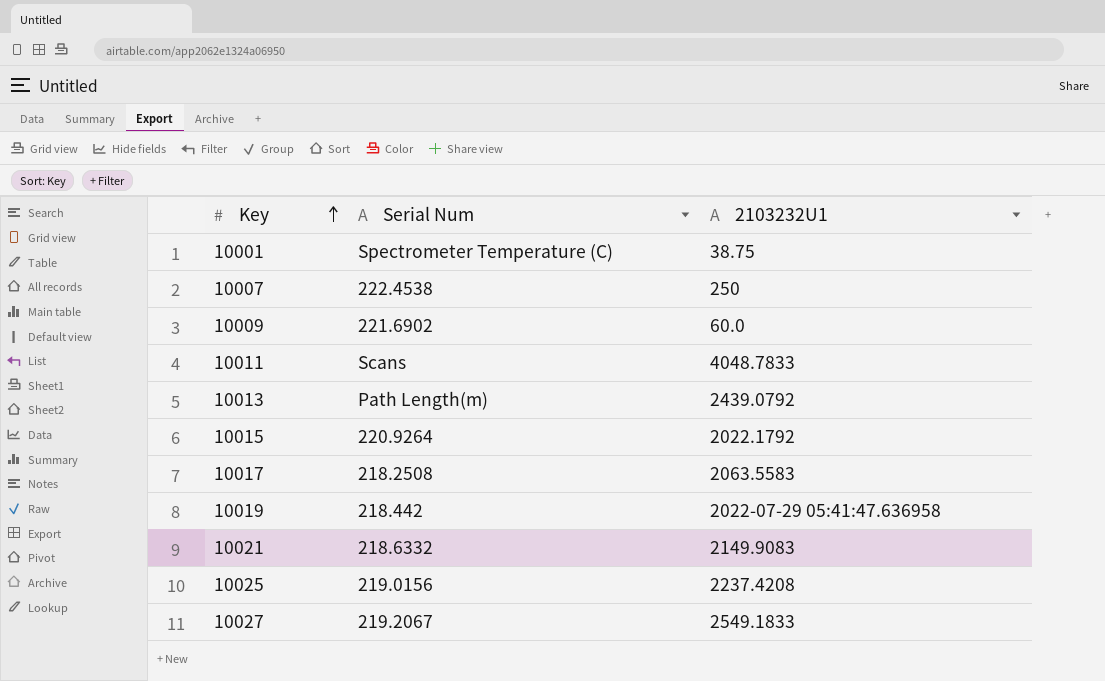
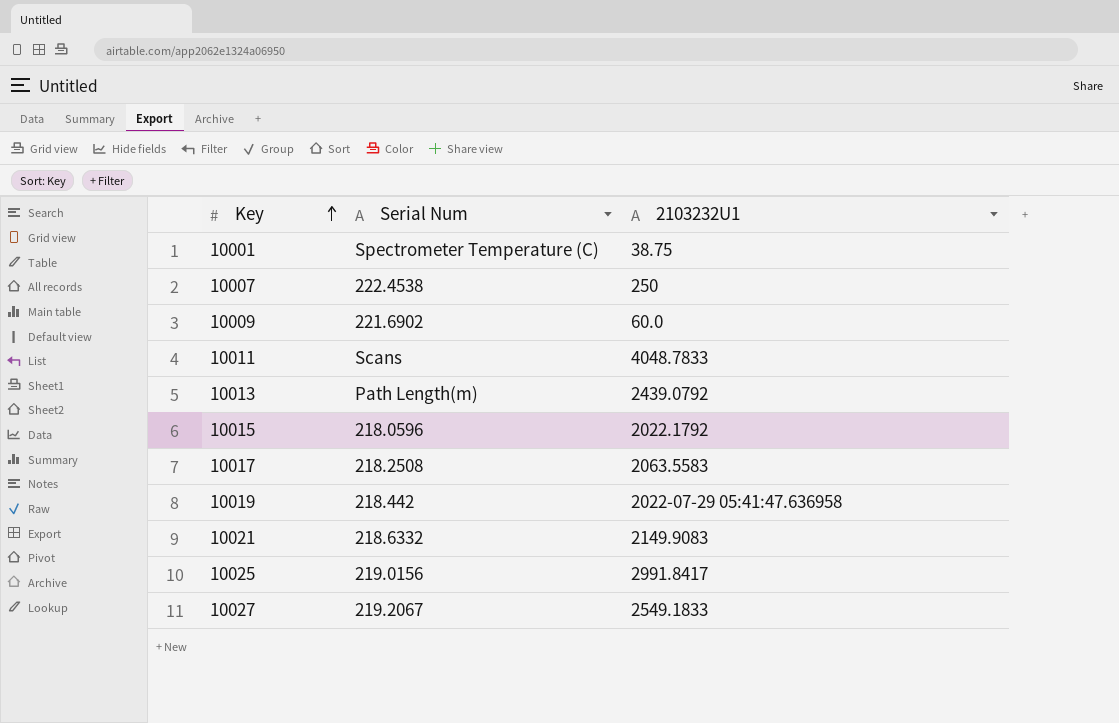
10015 | Serial Num: 220.9264 -> 218.0596
10025 | 2103232U1: 2237.4208 -> 2991.8417

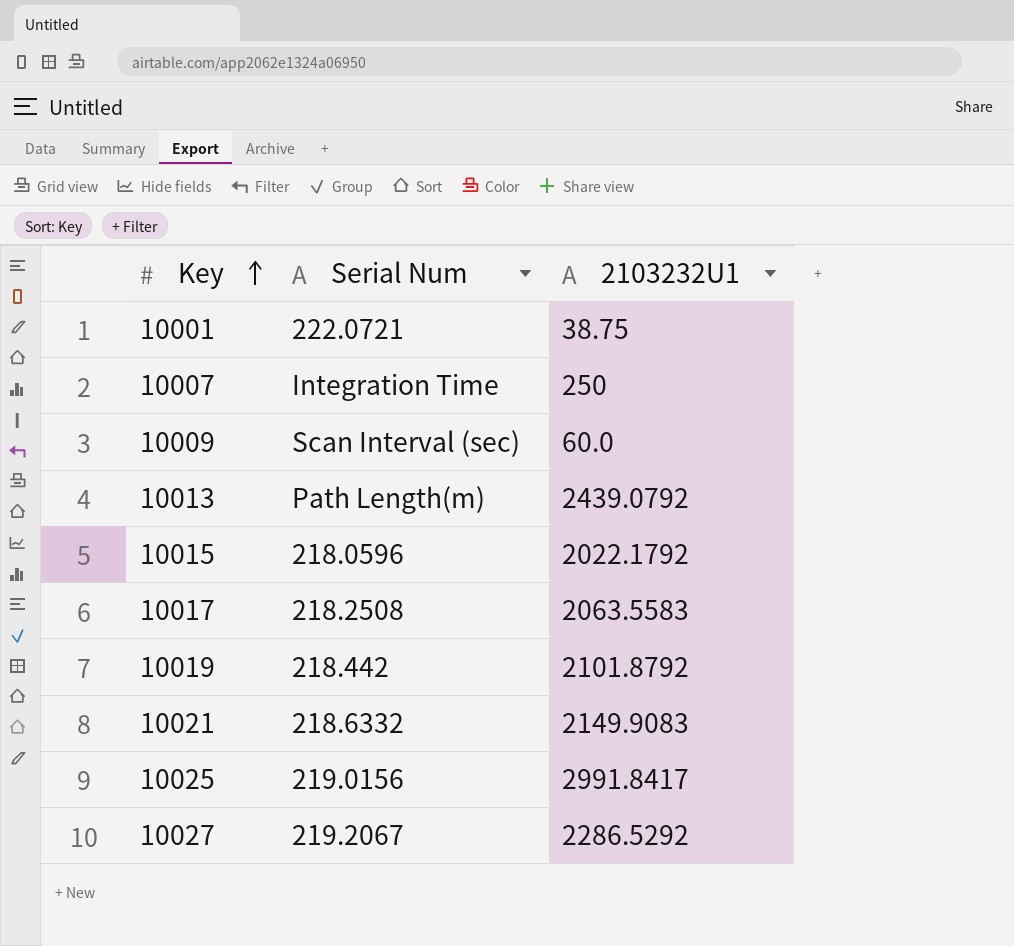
row 10011: Scans | 4048.7833 -> none
10001 | Serial Num: Spectrometer Temperature (C) -> 222.0721
10007 | Serial Num: 222.4538 -> Integration Time
10009 | Serial Num: 221.6902 -> Scan Interval (sec)
10019 | 2103232U1: 2022-07-29 05:41:47.636958 -> 2101.8792
10027 | 2103232U1: 2549.1833 -> 2286.5292

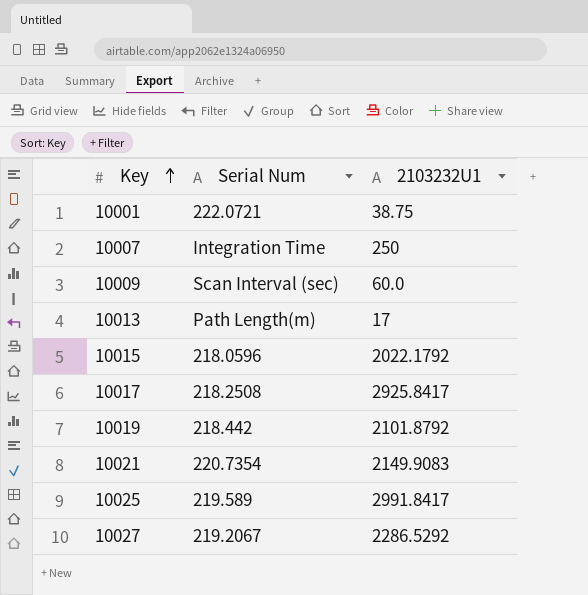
10013 | 2103232U1: 2439.0792 -> 17
10017 | 2103232U1: 2063.5583 -> 2925.8417
10021 | Serial Num: 218.6332 -> 220.7354
10025 | Serial Num: 219.0156 -> 219.589

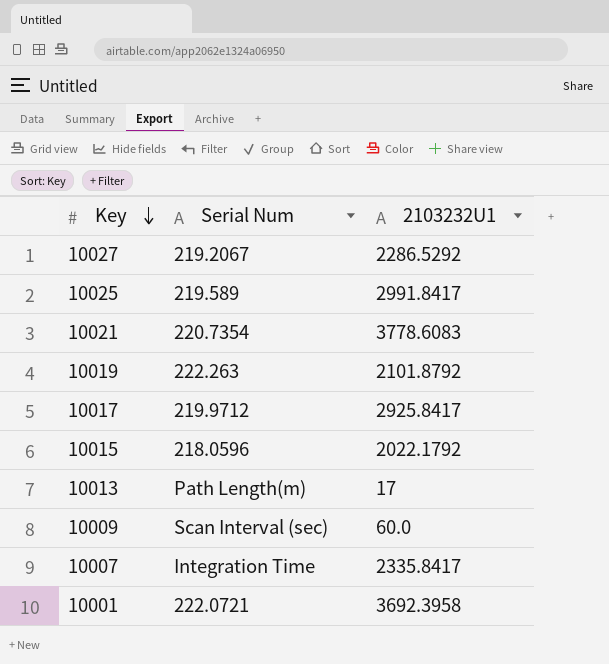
row order: Key ascending -> Key descending
10021 | 2103232U1: 2149.9083 -> 3778.6083
10019 | Serial Num: 218.442 -> 222.263
10017 | Serial Num: 218.2508 -> 219.9712
10007 | 2103232U1: 250 -> 2335.8417
10001 | 2103232U1: 38.75 -> 3692.3958

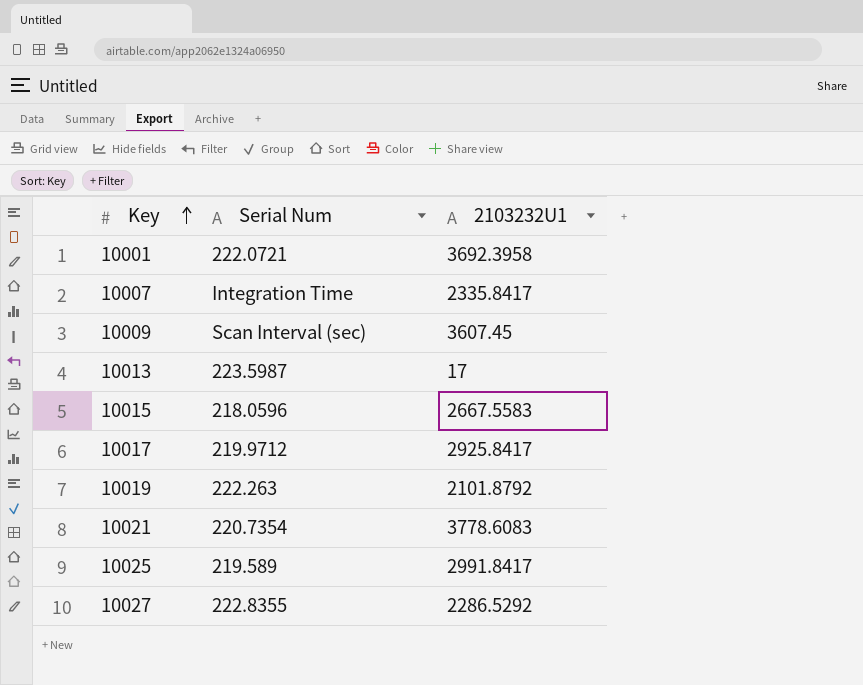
row order: Key descending -> Key ascending
10009 | 2103232U1: 60.0 -> 3607.45
10013 | Serial Num: Path Length(m) -> 223.5987
10015 | 2103232U1: 2022.1792 -> 2667.5583
10027 | Serial Num: 219.2067 -> 222.8355

